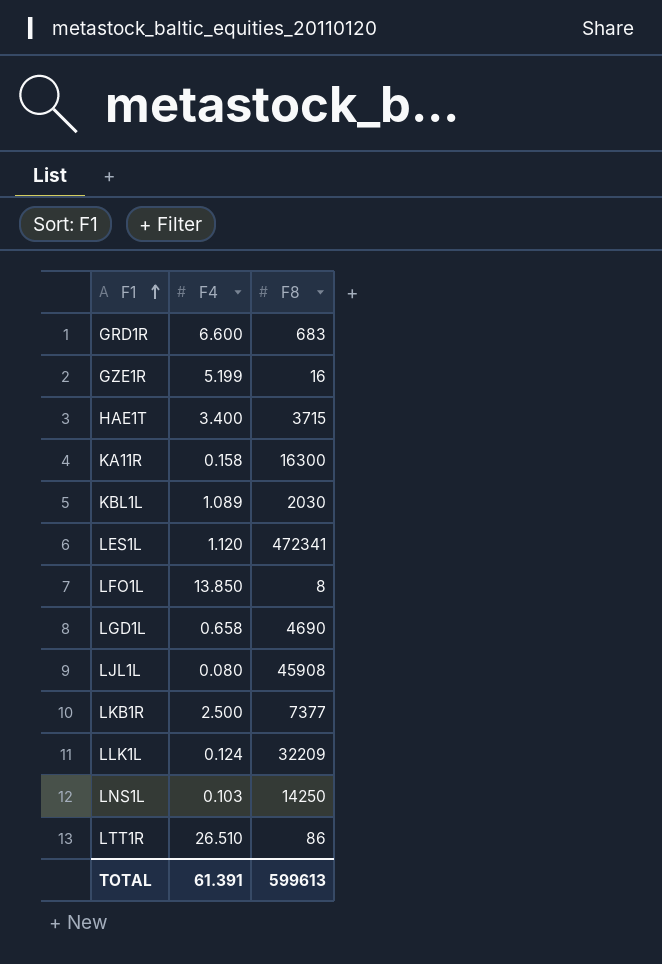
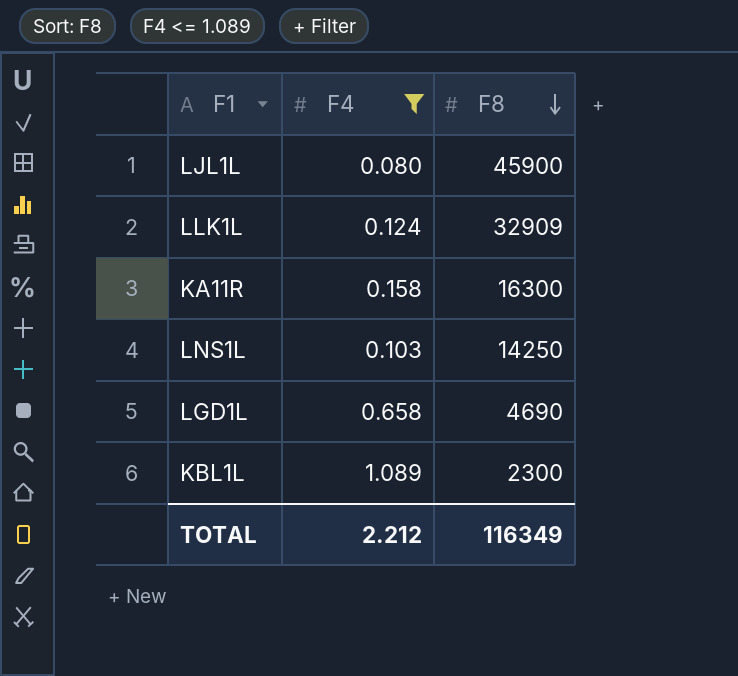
filter: none -> F4 <= 1.089
row order: F1 ascending -> F8 descending
LJL1L | F8: 45908 -> 45900
LLK1L | F8: 32209 -> 32909
KBL1L | F8: 2030 -> 2300
TOTAL | F4: 61.391 -> 2.212
TOTAL | F8: 599613 -> 116349

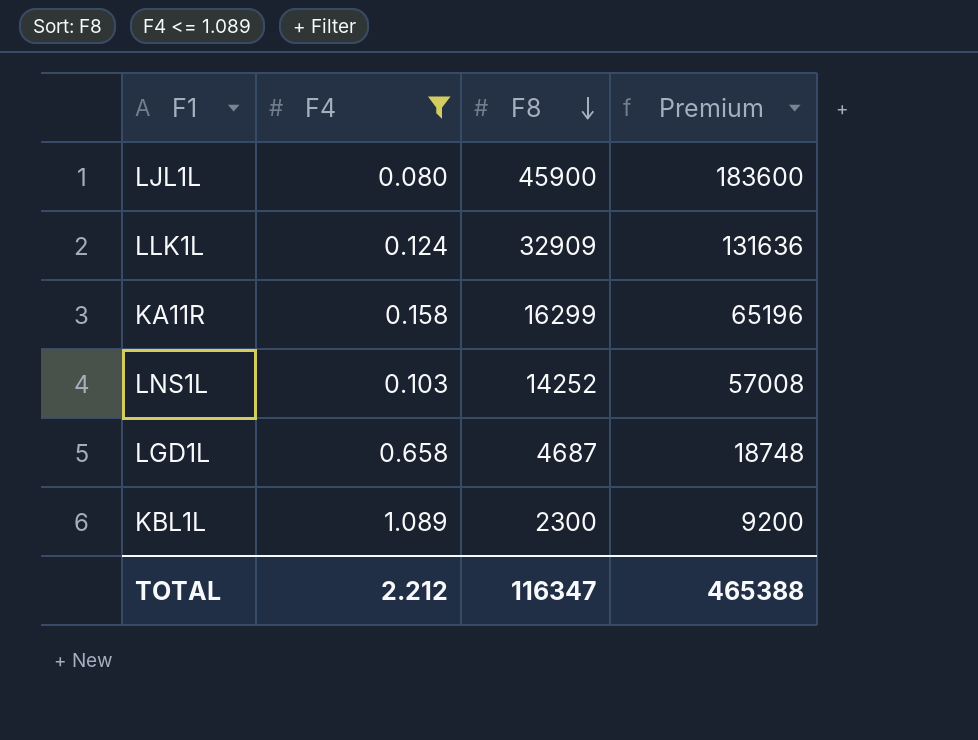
column Premium | formula: none -> [F8] * 4
KA11R | F8: 16300 -> 16299
LNS1L | F8: 14250 -> 14252
LGD1L | F8: 4690 -> 4687
TOTAL | F8: 116349 -> 116347

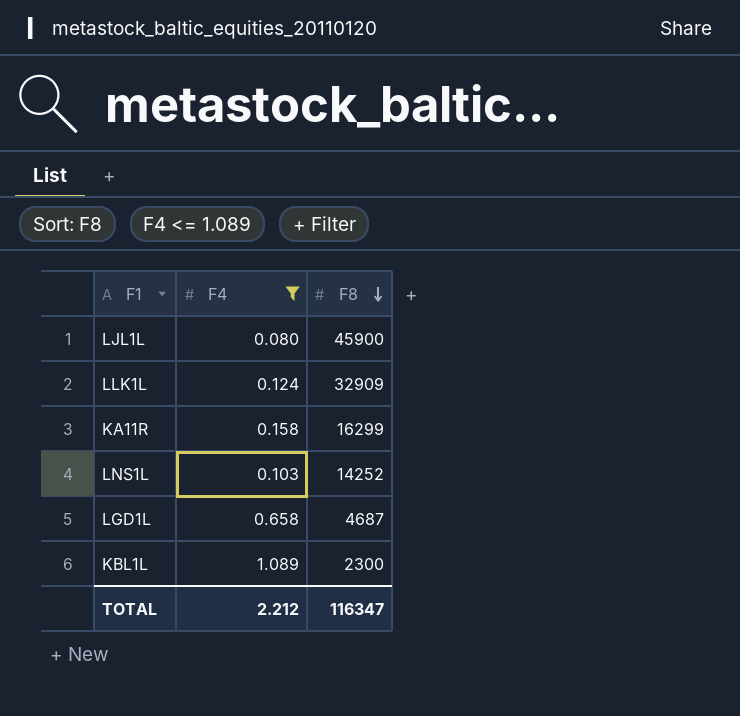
column Premium | formula: [F8] * 4 -> none

